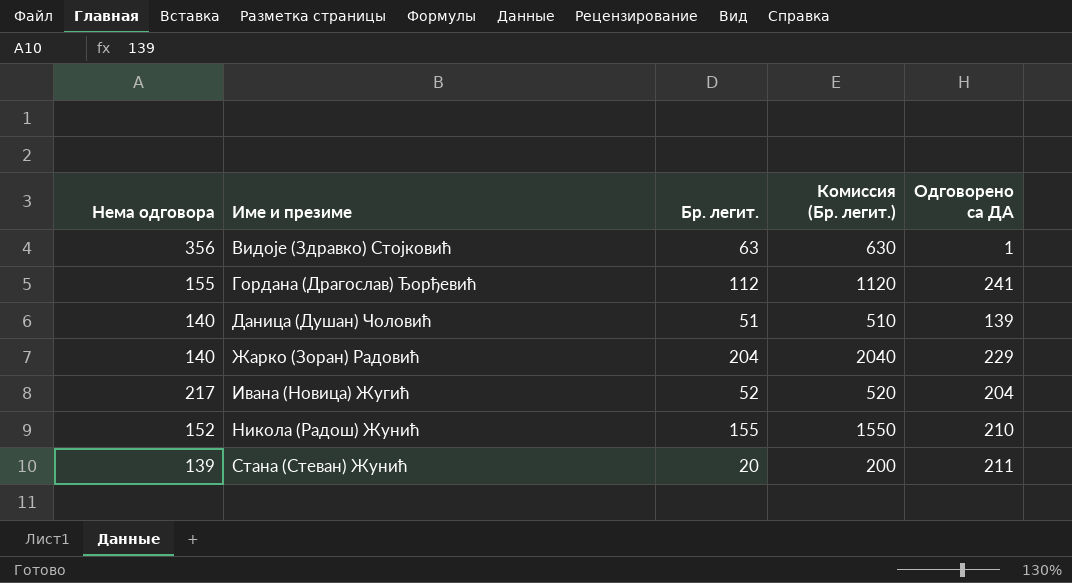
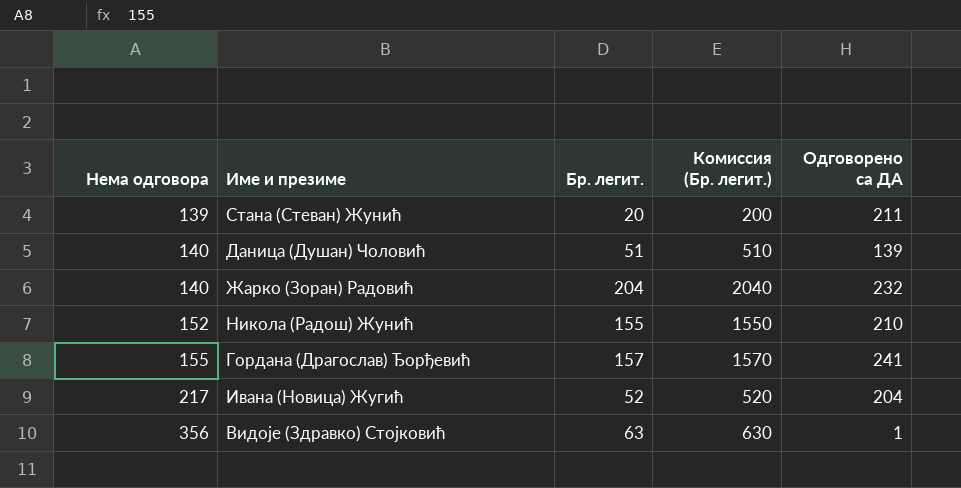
row order: Име и презиме ascending -> Нема одговора ascending
Жарко (Зоран) Радовић | Одговорено са ДА: 229 -> 232
Гордана (Драгослав) Ђорђевић | Бр. легит.: 112 -> 157
Гордана (Драгослав) Ђорђевић | Комиссия (Бр. легит.): 1120 -> 1570

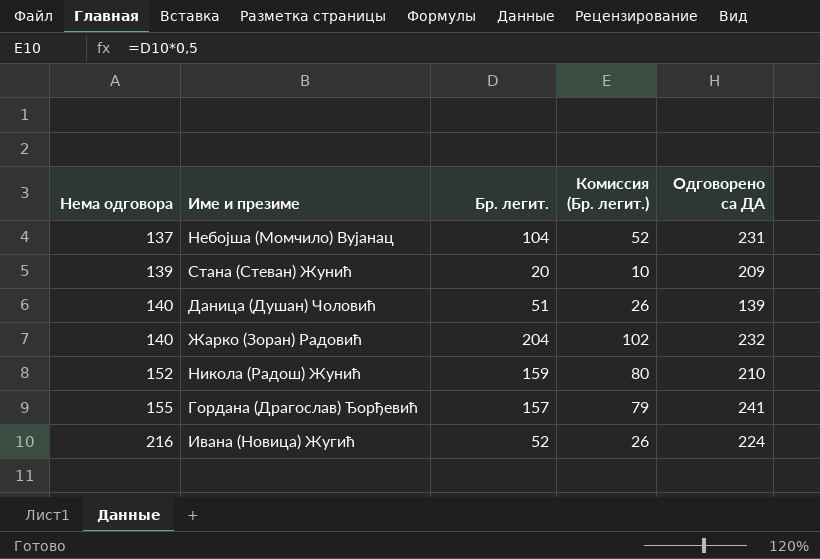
column Комиссия (Бр. легит.) | formula: [Бр. легит.] * 10 -> [Бр. легит.] * 0,5
row Видоје (Здравко) Стојковић: 356 | 63 | 630 | 1 -> none
row Небојша (Момчило) Вујанац: none -> 137 | 104 | 52 | 231
Стана (Стеван) Жунић | Одговорено са ДА: 211 -> 209
Никола (Радош) Жунић | Бр. легит.: 155 -> 159
Ивана (Новица) Жугић | Нема одговора: 217 -> 216
Ивана (Новица) Жугић | Одговорено са ДА: 204 -> 224

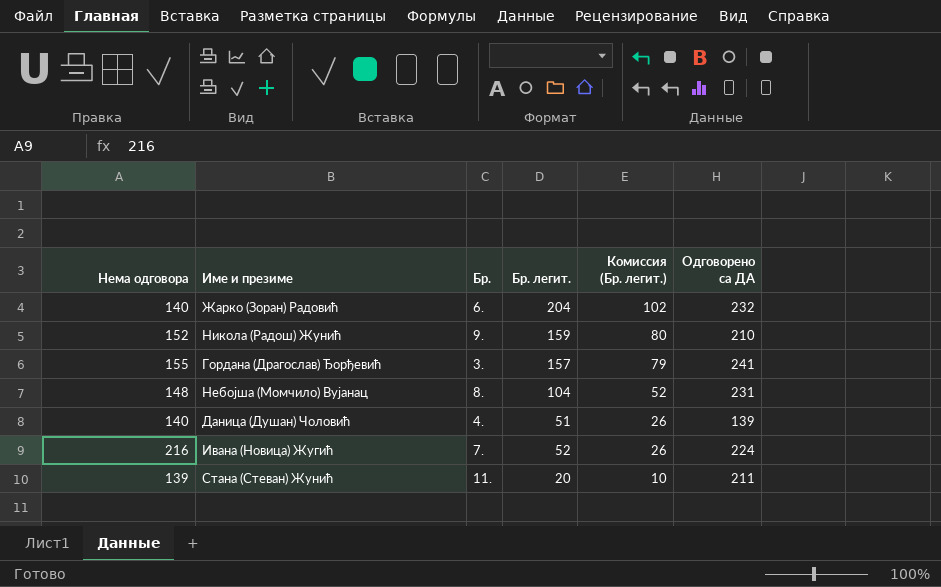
row order: Нема одговора ascending -> Комиссия (Бр. легит.) descending
column Бр. | position: none -> 3
Небојша (Момчило) Вујанац | Нема одговора: 137 -> 148
Стана (Стеван) Жунић | Одговорено са ДА: 209 -> 211

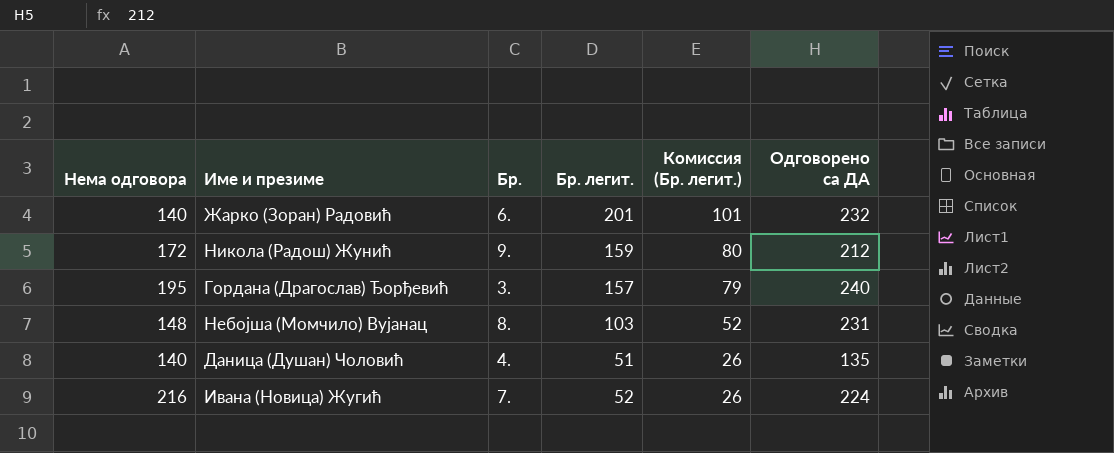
row Стана (Стеван) Жунић: 139 | 11. | 20 | 10 | 211 -> none
Жарко (Зоран) Радовић | Бр. легит.: 204 -> 201
Жарко (Зоран) Радовић | Комиссия (Бр. легит.): 102 -> 101
Никола (Радош) Жунић | Нема одговора: 152 -> 172
Никола (Радош) Жунић | Одговорено са ДА: 210 -> 212
Гордана (Драгослав) Ђорђевић | Нема одговора: 155 -> 195
Гордана (Драгослав) Ђорђевић | Одговорено са ДА: 241 -> 240
Небојша (Момчило) Вујанац | Бр. легит.: 104 -> 103
Даница (Душан) Чоловић | Одговорено са ДА: 139 -> 135

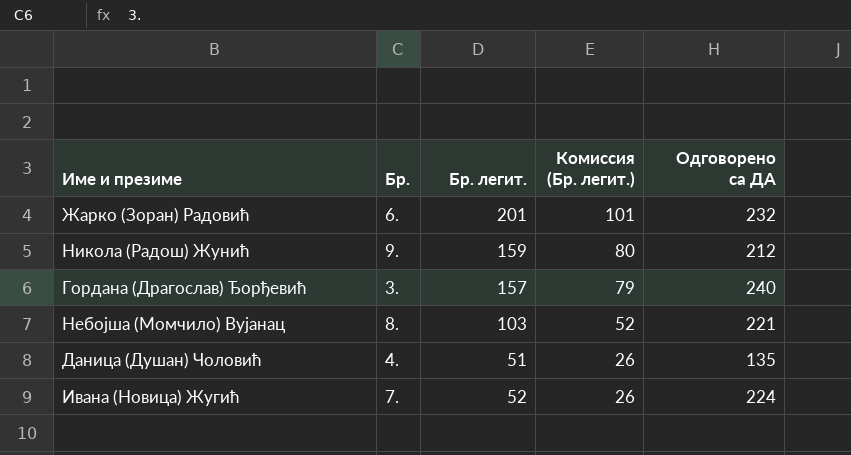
column Нема одговора | position: 1 -> none
Небојша (Момчило) Вујанац | Одговорено са ДА: 231 -> 221

